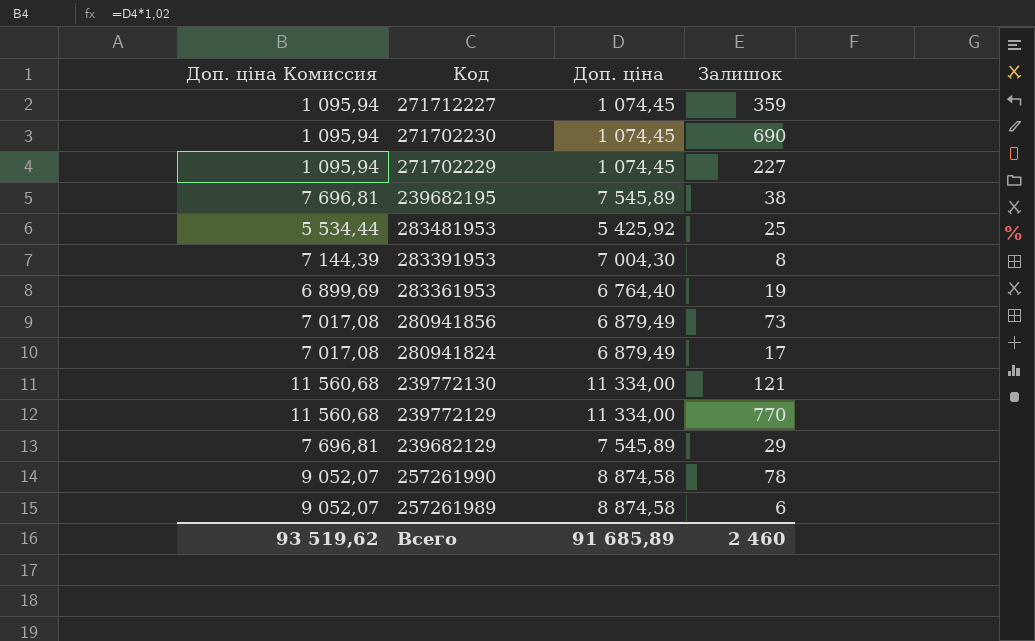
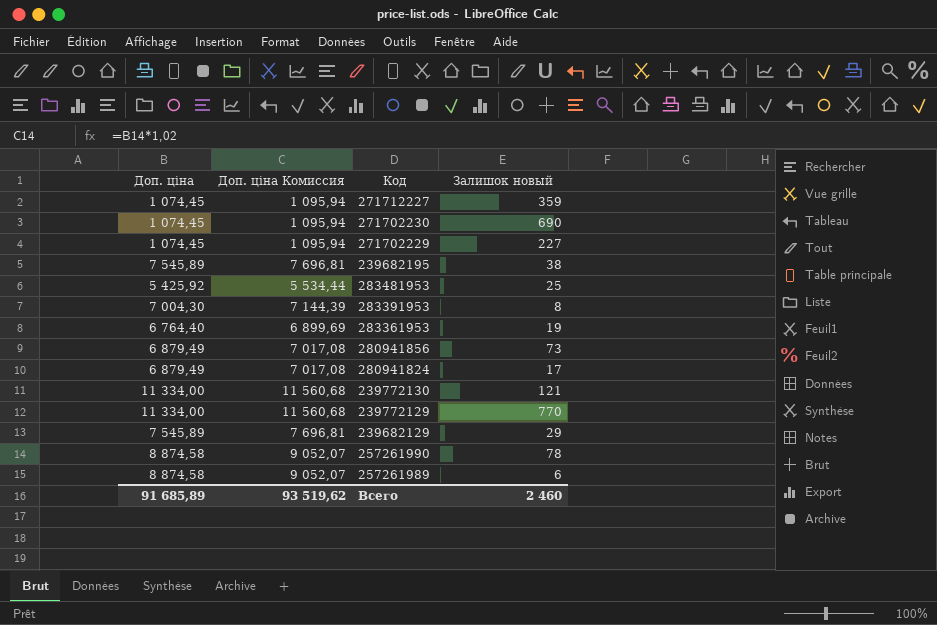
column Доп. ціна | position: 3 -> 1
column name: Залишок -> Залишок новый

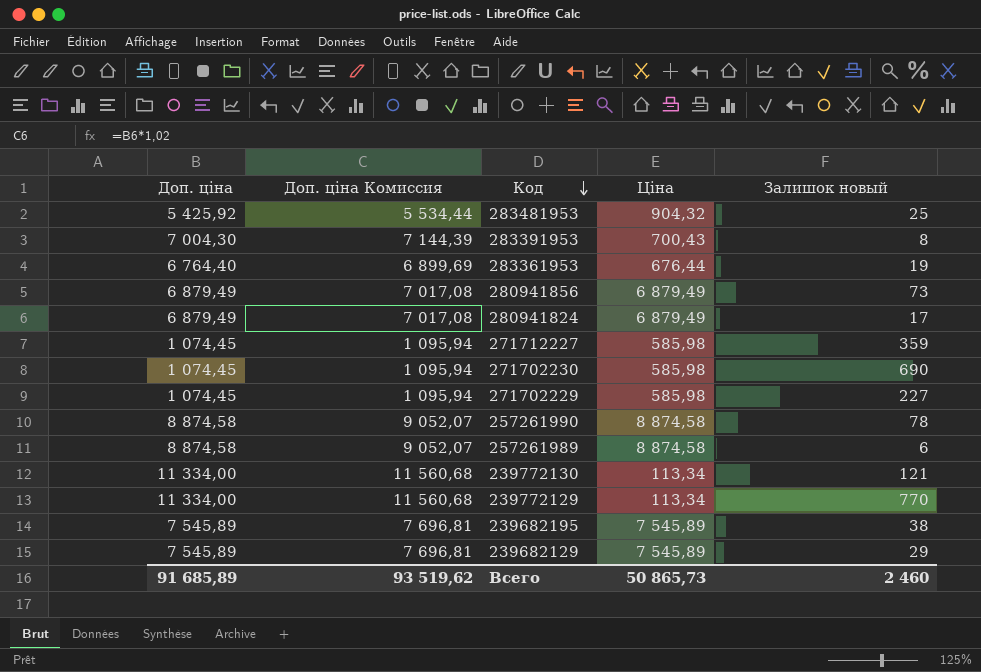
row order: none -> Код descending
column Ціна | position: none -> 4

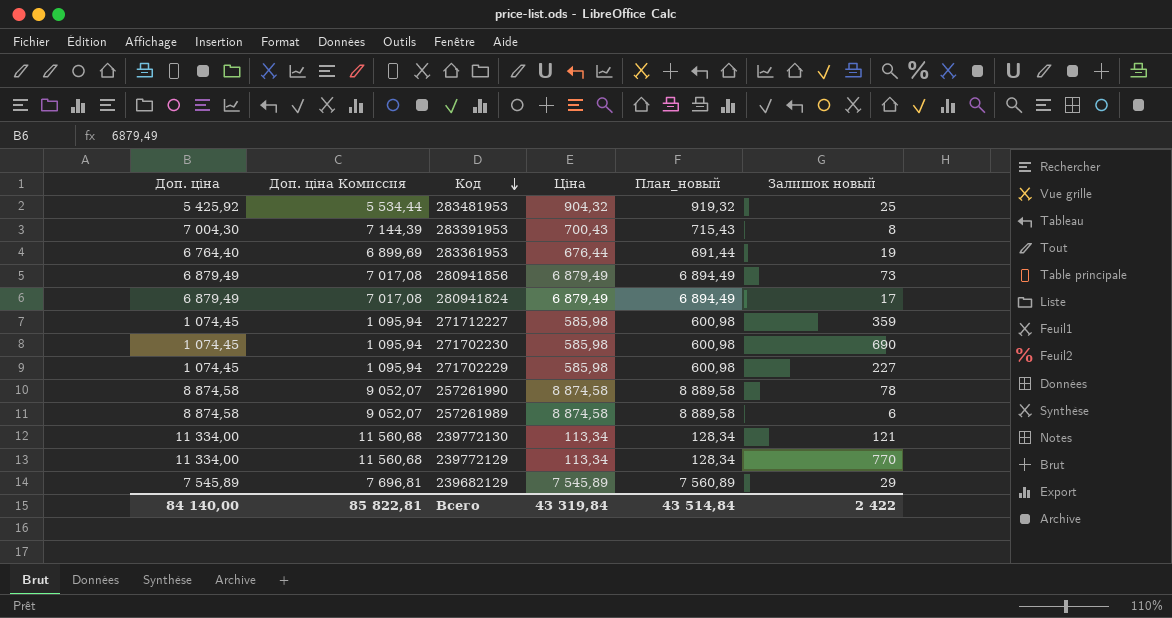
column План_новый | formula: none -> [Ціна] + 15
row 239682195: 7 545,89 | 7 696,81 | 7 545,89 | 38 -> none
Всего | Доп. ціна: 91 685,89 -> 84 140,00
Всего | Доп. ціна Комиссия: 93 519,62 -> 85 822,81
Всего | Ціна: 50 865,73 -> 43 319,84
Всего | Залишок новый: 2 460 -> 2 422

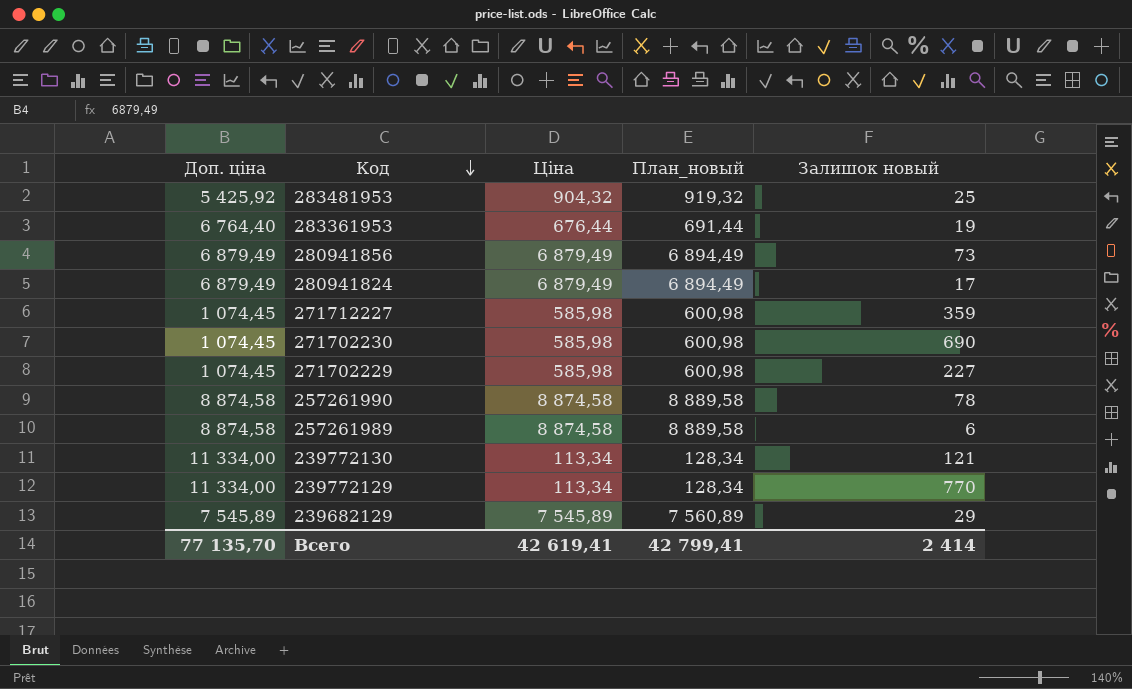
column Доп. ціна Комиссия | formula: [Доп. ціна] * 1,02 -> none
row 283391953: 7 004,30 | 7 144,39 | 700,43 | 715,43 | 8 -> none
Всего | Доп. ціна: 84 140,00 -> 77 135,70
Всего | Ціна: 43 319,84 -> 42 619,41
Всего | План_новый: 43 514,84 -> 42 799,41
Всего | Залишок новый: 2 422 -> 2 414

